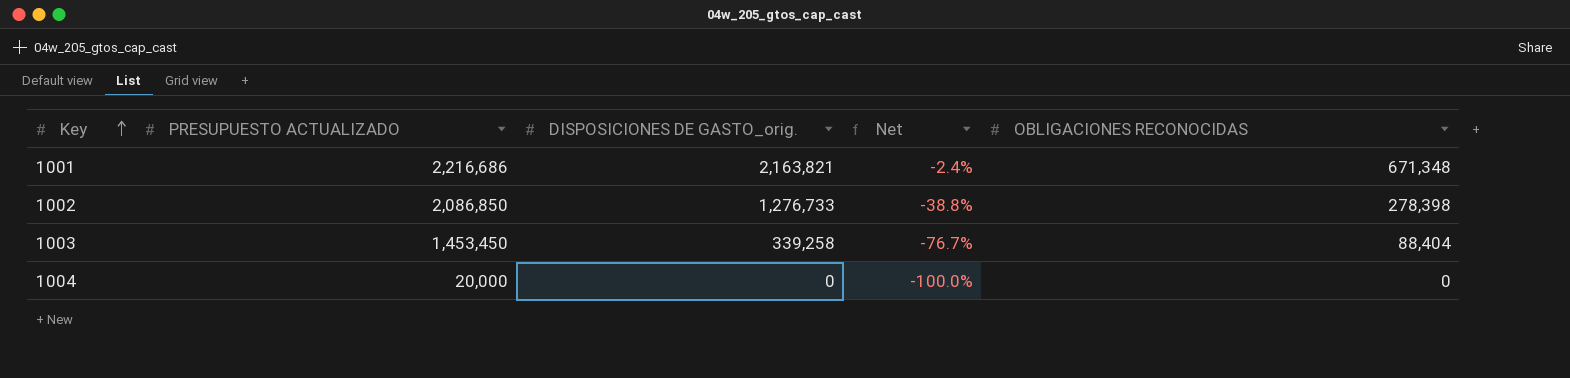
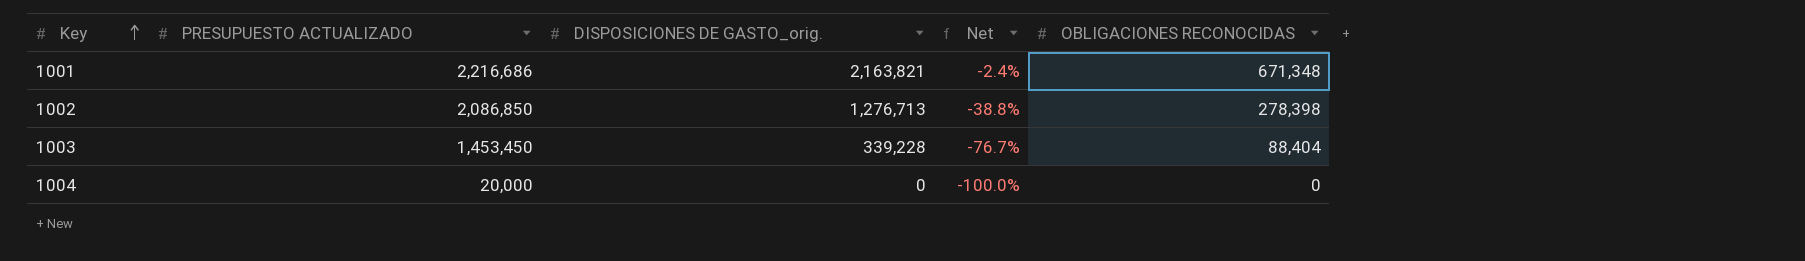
1002 | DISPOSICIONES DE GASTO_orig.: 1,276,733 -> 1,276,713
1003 | DISPOSICIONES DE GASTO_orig.: 339,258 -> 339,228

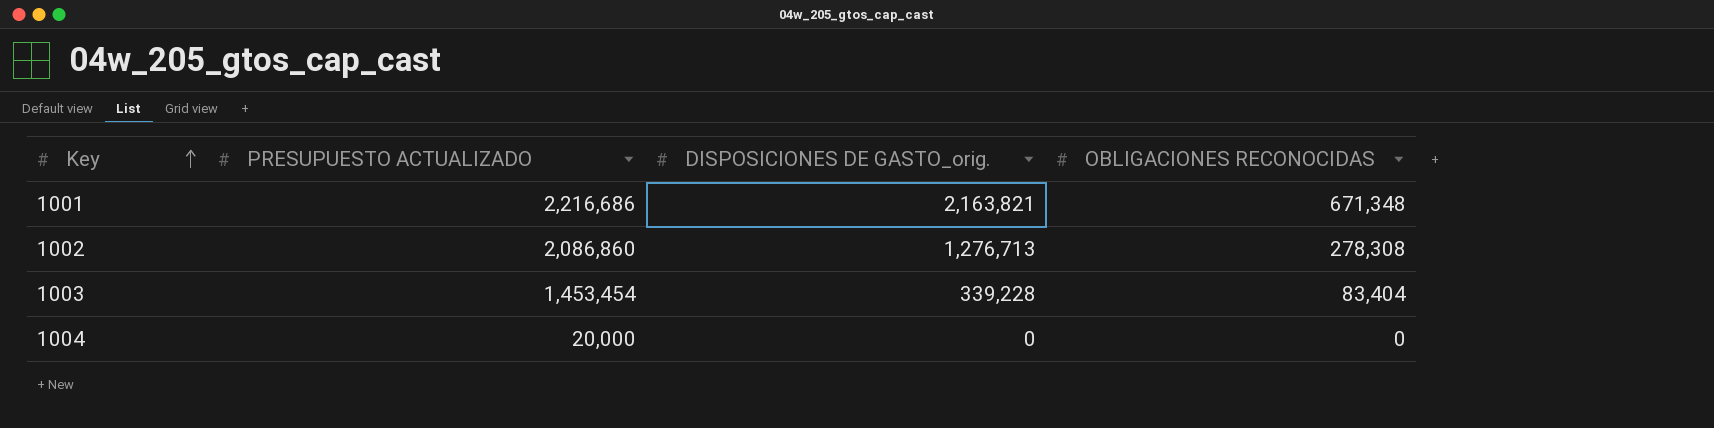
column Net | formula: ([DISPOSICIONES DE GASTO_orig.] - [PRESUPUESTO ACTUALIZADO]) / [PRESUPUESTO ACTUALIZADO] -> none
1002 | PRESUPUESTO ACTUALIZADO: 2,086,850 -> 2,086,860
1002 | OBLIGACIONES RECONOCIDAS: 278,398 -> 278,308
1003 | PRESUPUESTO ACTUALIZADO: 1,453,450 -> 1,453,454
1003 | OBLIGACIONES RECONOCIDAS: 88,404 -> 83,404

